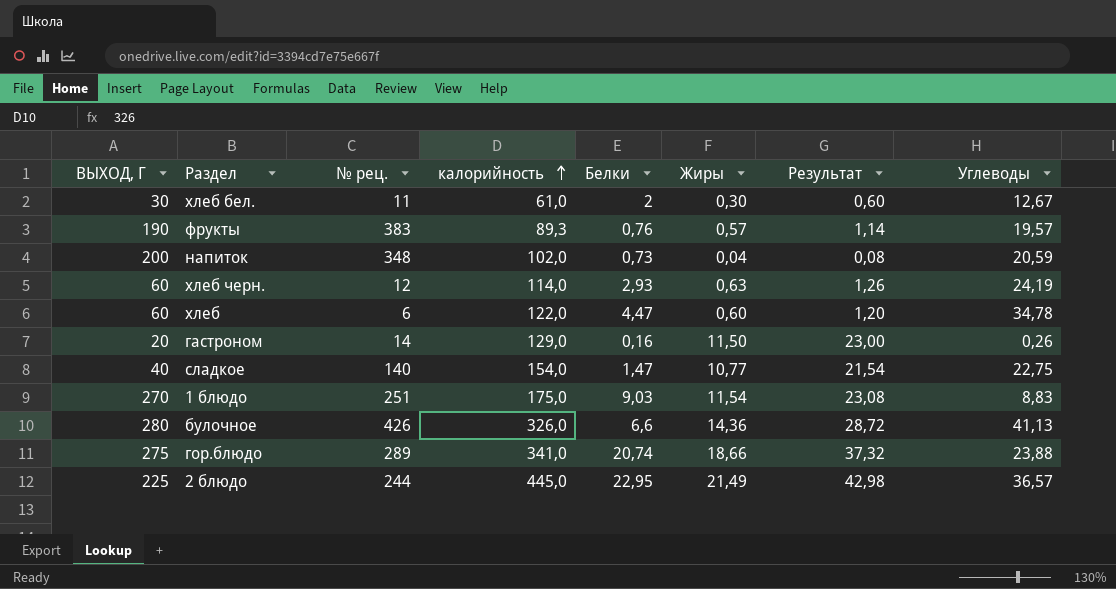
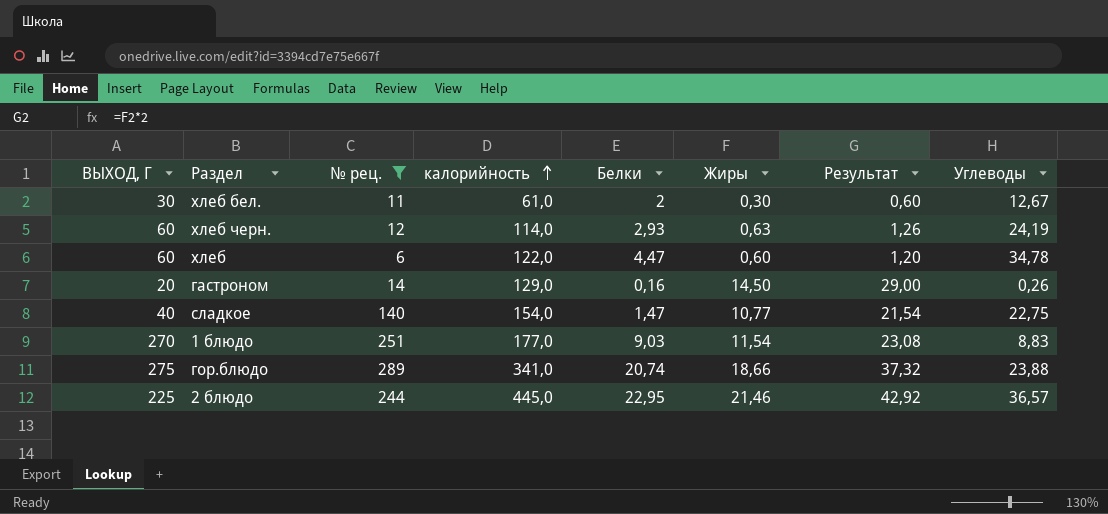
filter: none -> № рец. <= 289
гастроном | Жиры: 11,50 -> 14,50
гастроном | Результат: 23,00 -> 29,00
1 блюдо | калорийность: 175,0 -> 177,0
2 блюдо | Жиры: 21,49 -> 21,46
2 блюдо | Результат: 42,98 -> 42,92

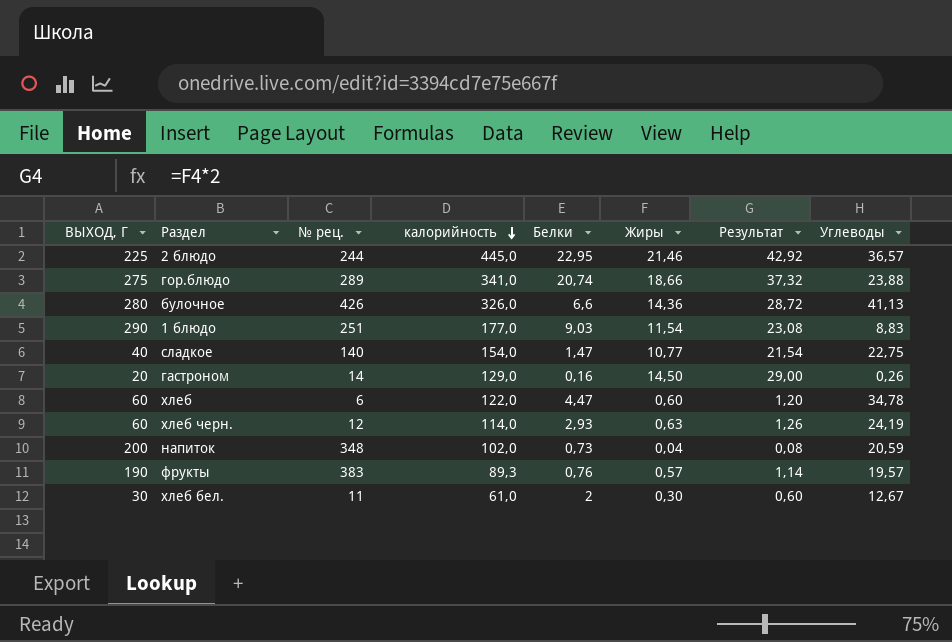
filter: № рец. <= 289 -> none
row order: калорийность ascending -> калорийность descending
1 блюдо | ВЫХОД, Г: 270 -> 290

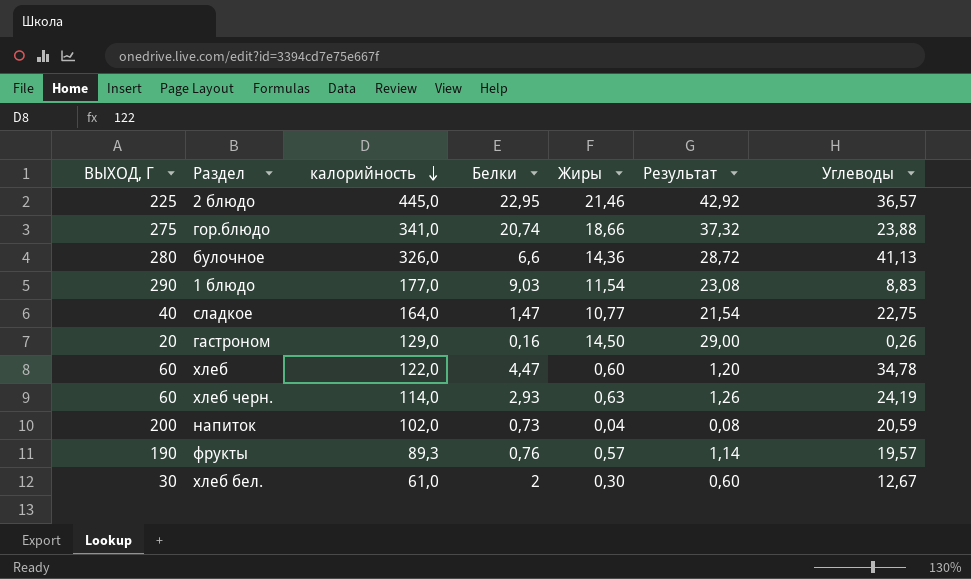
column № рец. | position: 3 -> none
сладкое | калорийность: 154,0 -> 164,0

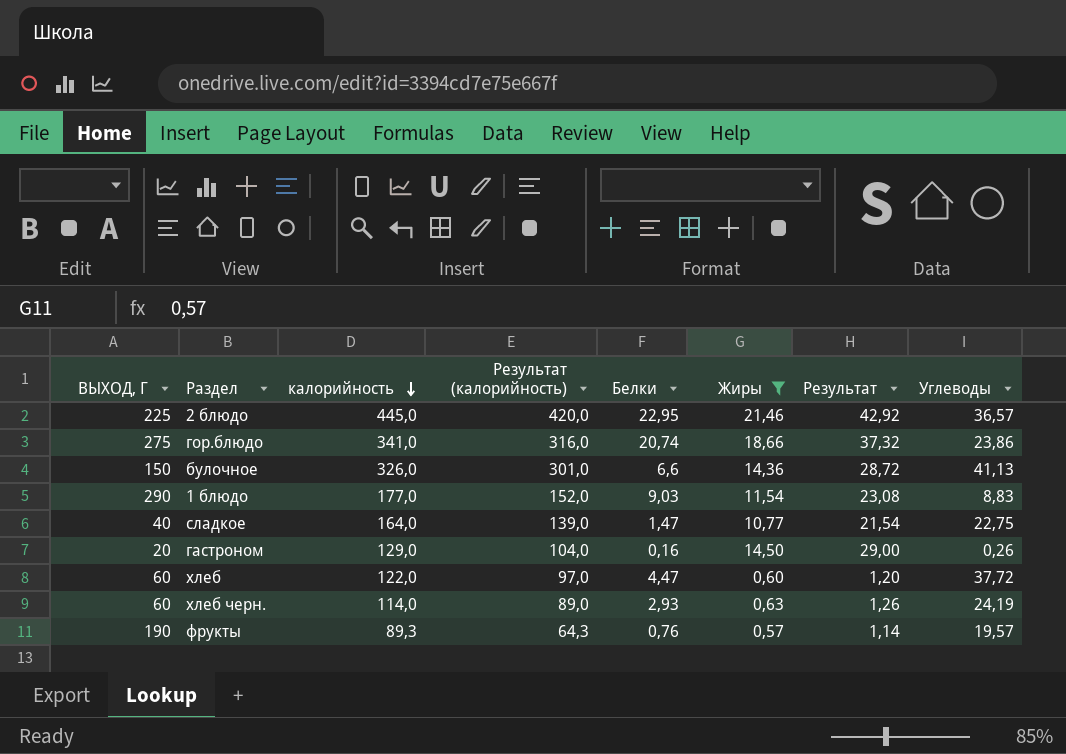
filter: none -> Жиры >= 0,57
column Результат (калорийность) | formula: none -> [калорийность] - 25
гор.блюдо | Углеводы: 23,88 -> 23,86
булочное | ВЫХОД, Г: 280 -> 150
хлеб | Углеводы: 34,78 -> 37,72

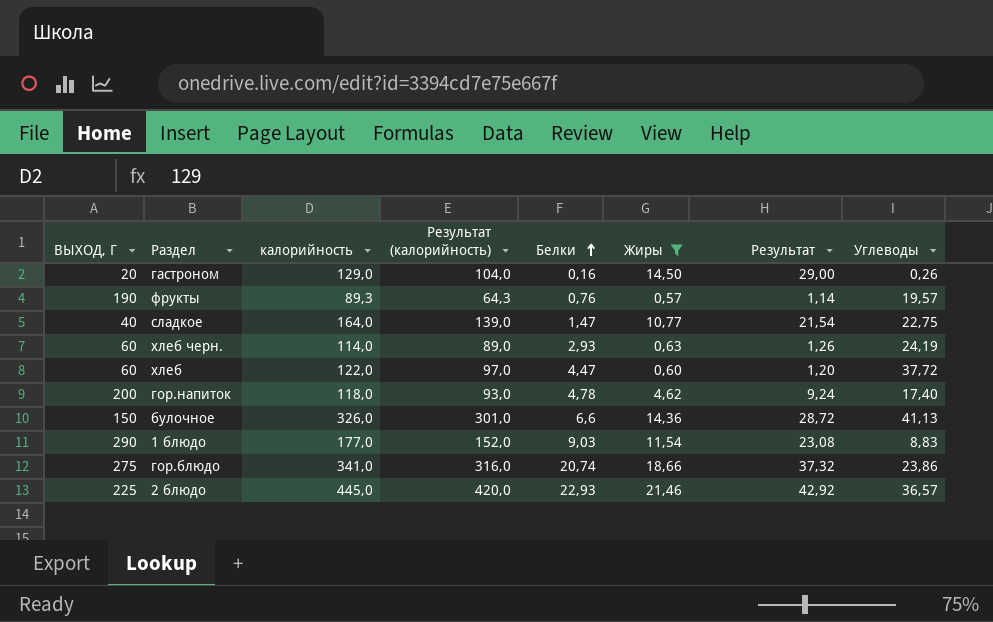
row order: калорийность descending -> Белки ascending
row гор.напиток: none -> 200 | 118,0 | 93,0 | 4,78 | 4,62 | 9,24 | 17,40
2 блюдо | Белки: 22,95 -> 22,93

